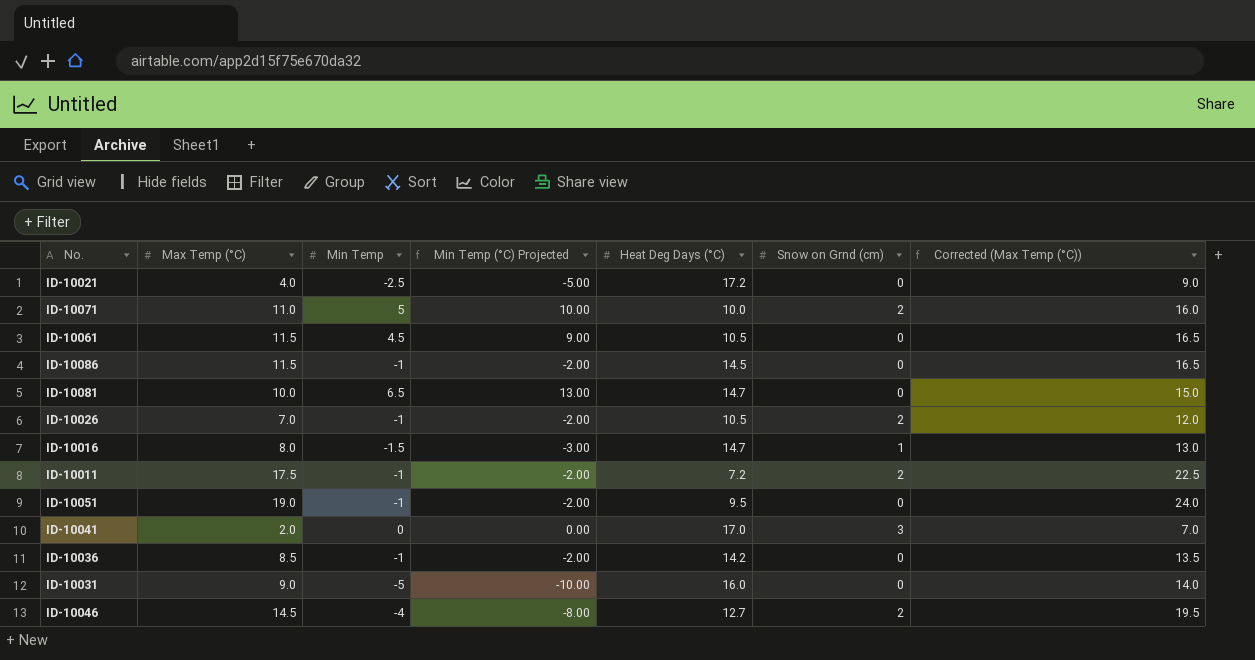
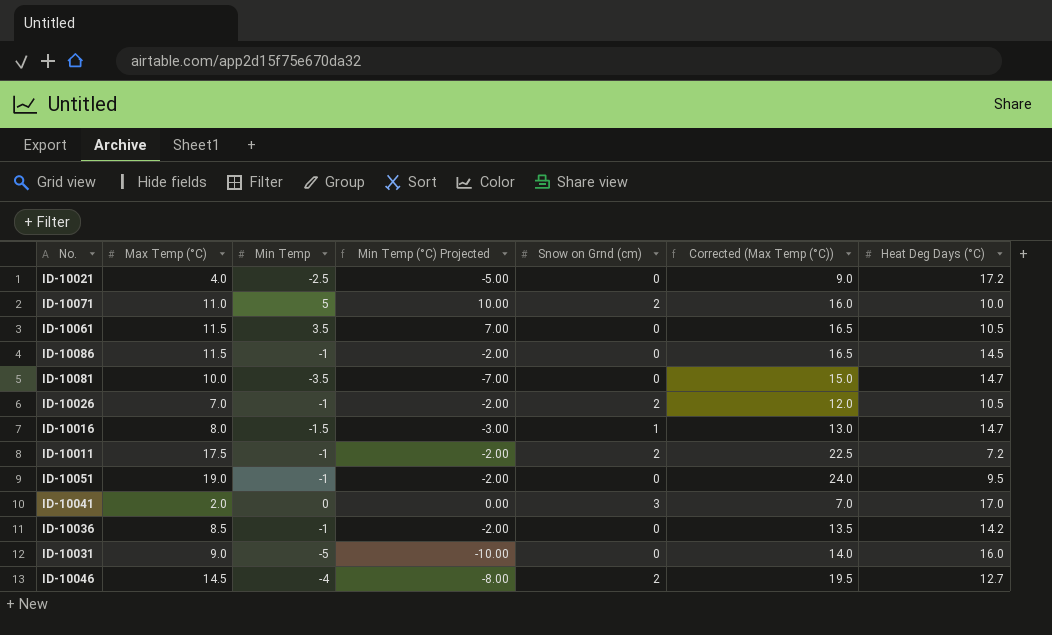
column Heat Deg Days (°C) | position: 5 -> 7
ID-10061 | Min Temp: 4.5 -> 3.5
ID-10061 | Min Temp (°C) Projected: 9.00 -> 7.00
ID-10081 | Min Temp: 6.5 -> -3.5
ID-10081 | Min Temp (°C) Projected: 13.00 -> -7.00

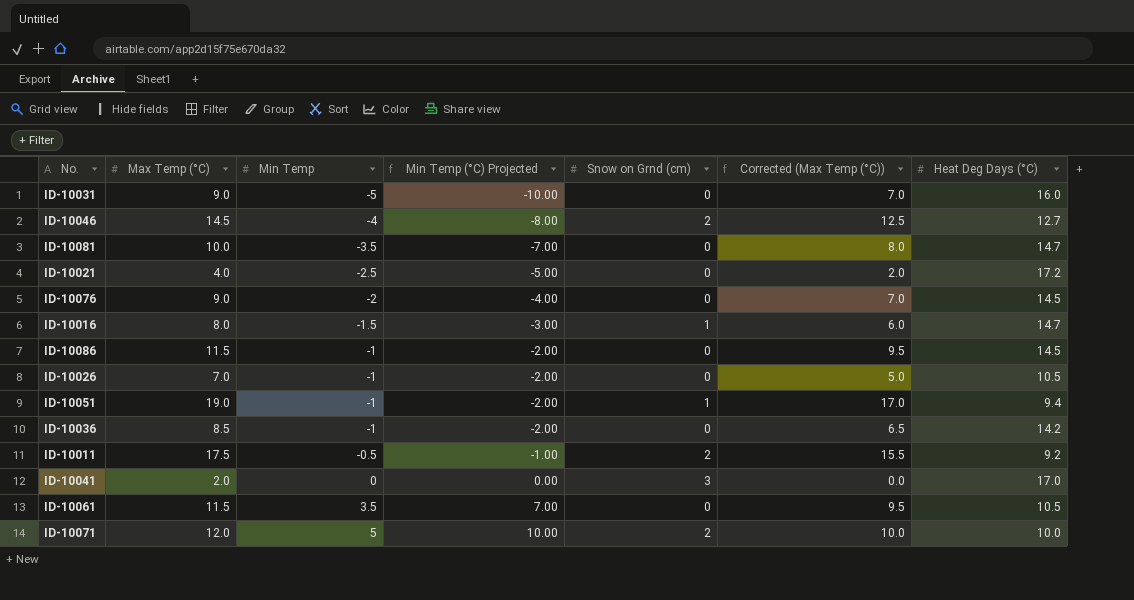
row order: none -> Min Temp ascending
column Corrected (Max Temp (°C)) | formula: [Max Temp (°C)] + 5 -> [Max Temp (°C)] - 2
row ID-10076: none -> 9.0 | -2 | -4.00 | 0 | 7.0 | 14.5
ID-10026 | Snow on Grnd (cm): 2 -> 0
ID-10051 | Snow on Grnd (cm): 0 -> 1
ID-10051 | Heat Deg Days (°C): 9.5 -> 9.4
ID-10011 | Min Temp: -1 -> -0.5
ID-10011 | Min Temp (°C) Projected: -2.00 -> -1.00
ID-10011 | Heat Deg Days (°C): 7.2 -> 9.2
ID-10071 | Max Temp (°C): 11.0 -> 12.0

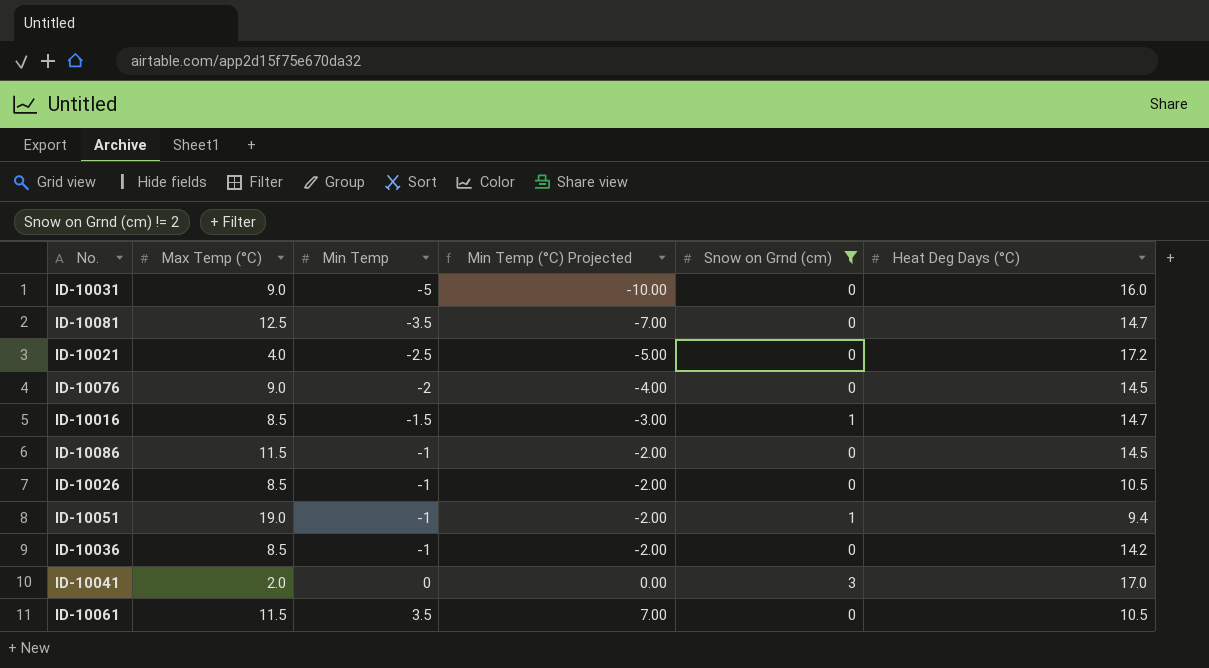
filter: none -> Snow on Grnd (cm) != 2
column Corrected (Max Temp (°C)) | formula: [Max Temp (°C)] - 2 -> none
ID-10081 | Max Temp (°C): 10.0 -> 12.5
ID-10016 | Max Temp (°C): 8.0 -> 8.5
ID-10026 | Max Temp (°C): 7.0 -> 8.5

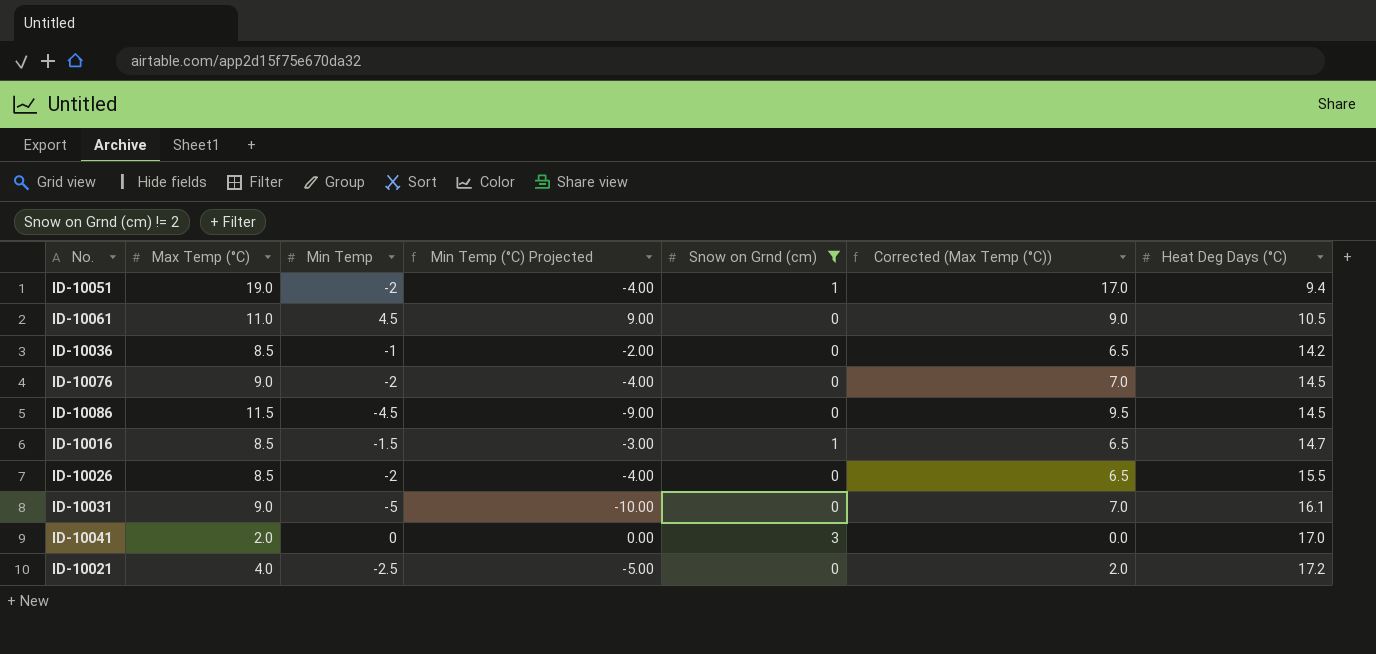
row order: Min Temp ascending -> Heat Deg Days (°C) ascending
column Corrected (Max Temp (°C)) | formula: none -> [Max Temp (°C)] - 2
row ID-10081: 12.5 | -3.5 | -7.00 | 0 | 14.7 -> none
ID-10051 | Min Temp: -1 -> -2
ID-10051 | Min Temp (°C) Projected: -2.00 -> -4.00
ID-10061 | Max Temp (°C): 11.5 -> 11.0
ID-10061 | Min Temp: 3.5 -> 4.5
ID-10061 | Min Temp (°C) Projected: 7.00 -> 9.00
ID-10086 | Min Temp: -1 -> -4.5
ID-10086 | Min Temp (°C) Projected: -2.00 -> -9.00
ID-10026 | Min Temp: -1 -> -2
ID-10026 | Min Temp (°C) Projected: -2.00 -> -4.00
ID-10026 | Heat Deg Days (°C): 10.5 -> 15.5
ID-10031 | Heat Deg Days (°C): 16.0 -> 16.1

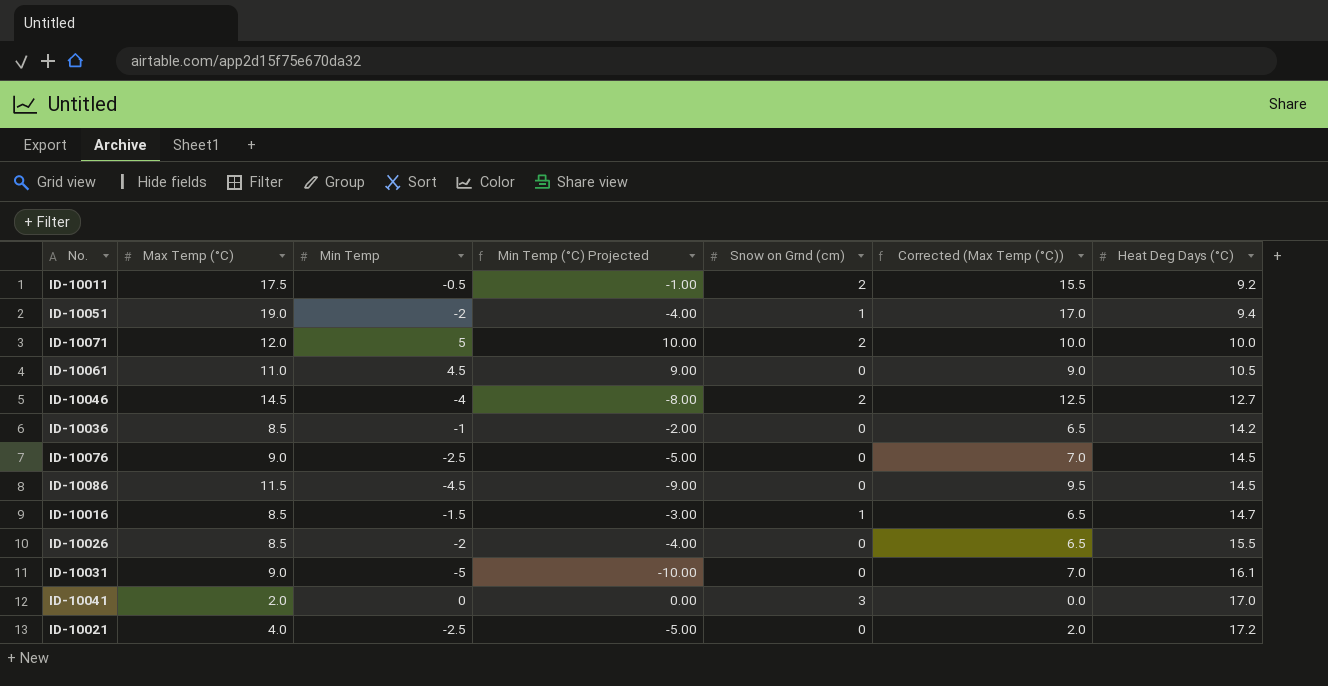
filter: Snow on Grnd (cm) != 2 -> none
ID-10076 | Min Temp: -2 -> -2.5
ID-10076 | Min Temp (°C) Projected: -4.00 -> -5.00

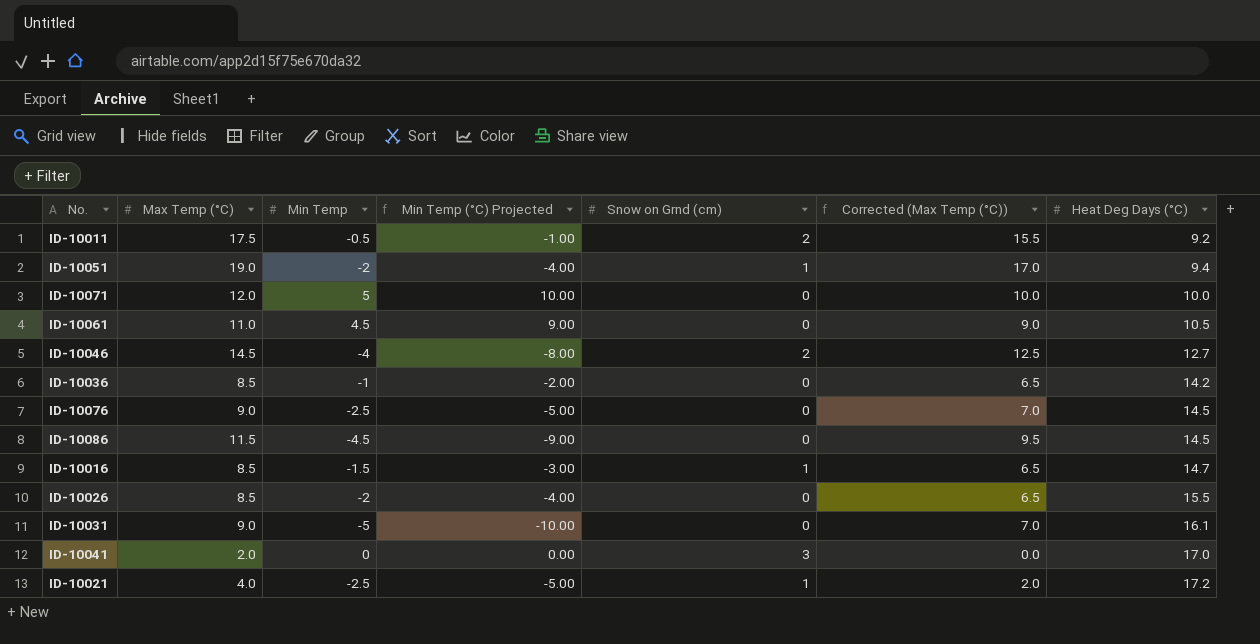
ID-10071 | Snow on Grnd (cm): 2 -> 0
ID-10021 | Snow on Grnd (cm): 0 -> 1

